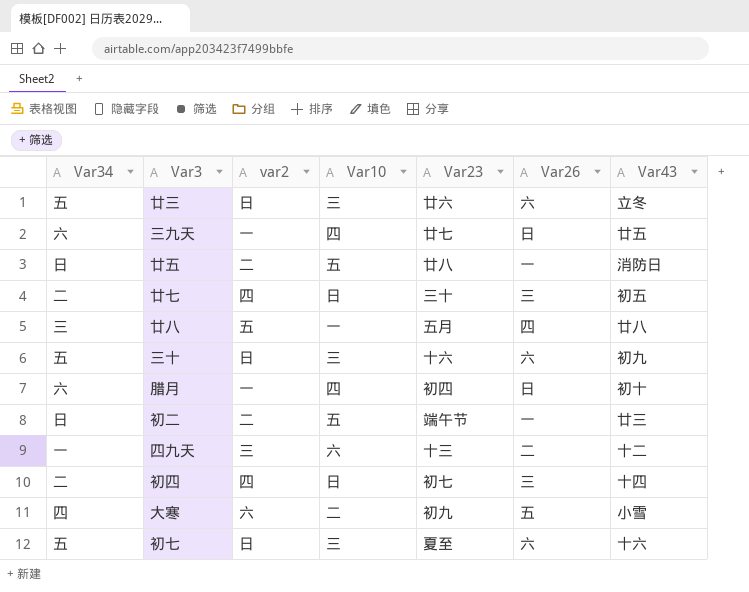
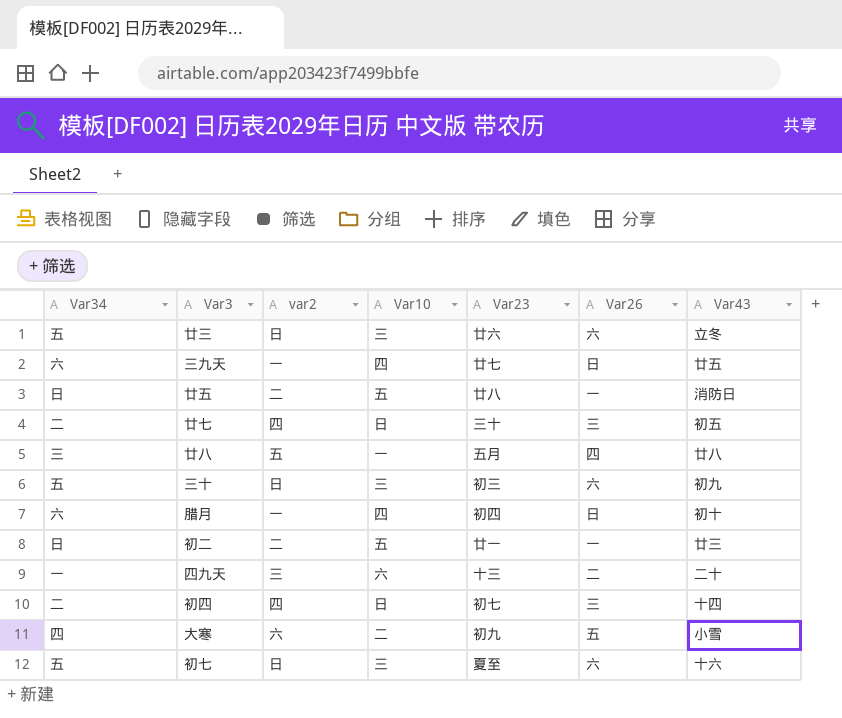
三十 | Var23: 十六 -> 初三
初二 | Var23: 端午节 -> 廿一
四九天 | Var43: 十二 -> 二十

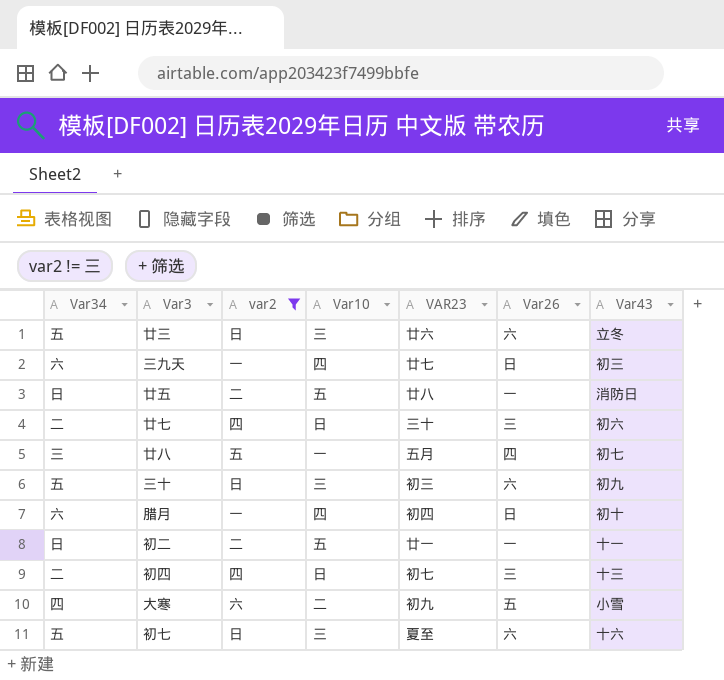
filter: none -> var2 != 三
column name: Var23 -> VAR23
三九天 | Var43: 廿五 -> 初三
廿七 | Var43: 初五 -> 初六
廿八 | Var43: 廿八 -> 初七
初二 | Var43: 廿三 -> 十一
初四 | Var43: 十四 -> 十三

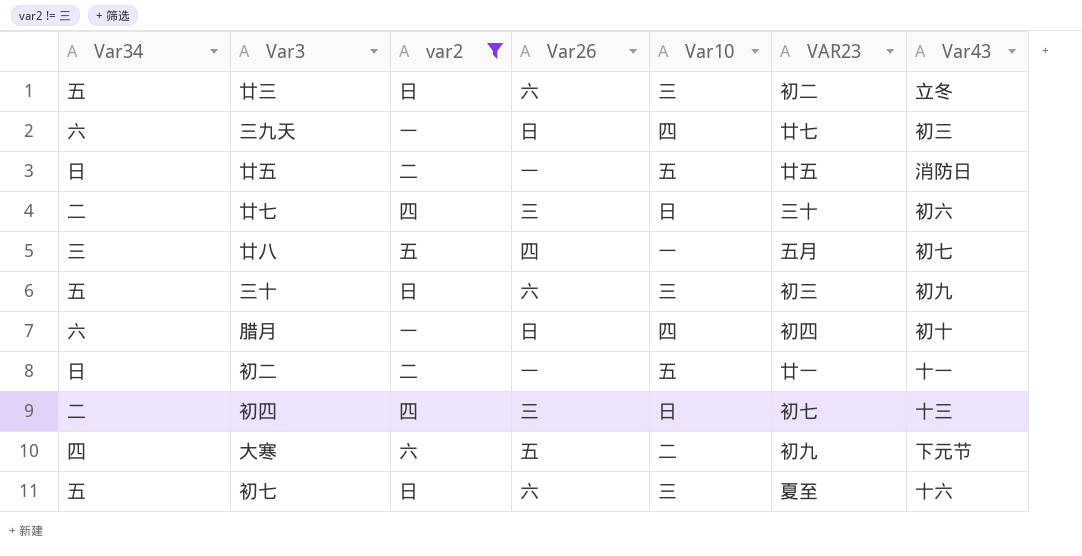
column Var26 | position: 6 -> 4
廿三 | VAR23: 廿六 -> 初二
廿五 | VAR23: 廿八 -> 廿五
大寒 | Var43: 小雪 -> 下元节

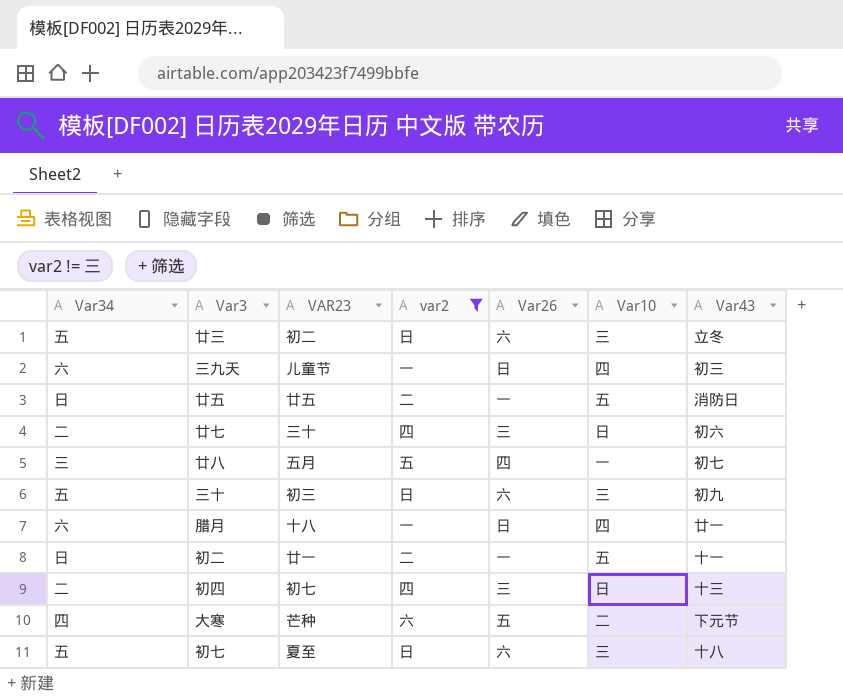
column VAR23 | position: 6 -> 3
三九天 | VAR23: 廿七 -> 儿童节
腊月 | VAR23: 初四 -> 十八
腊月 | Var43: 初十 -> 廿一
大寒 | VAR23: 初九 -> 芒种
初七 | Var43: 十六 -> 十八

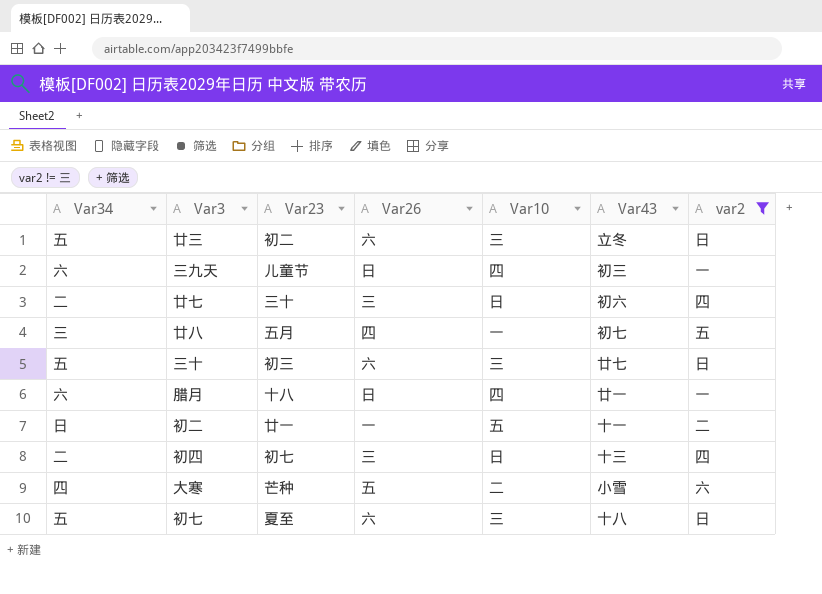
column name: VAR23 -> Var23
column var2 | position: 4 -> 7
row 廿五: 日 | 廿五 | 二 | 一 | 五 | 消防日 -> none
三十 | Var43: 初九 -> 廿七
大寒 | Var43: 下元节 -> 小雪

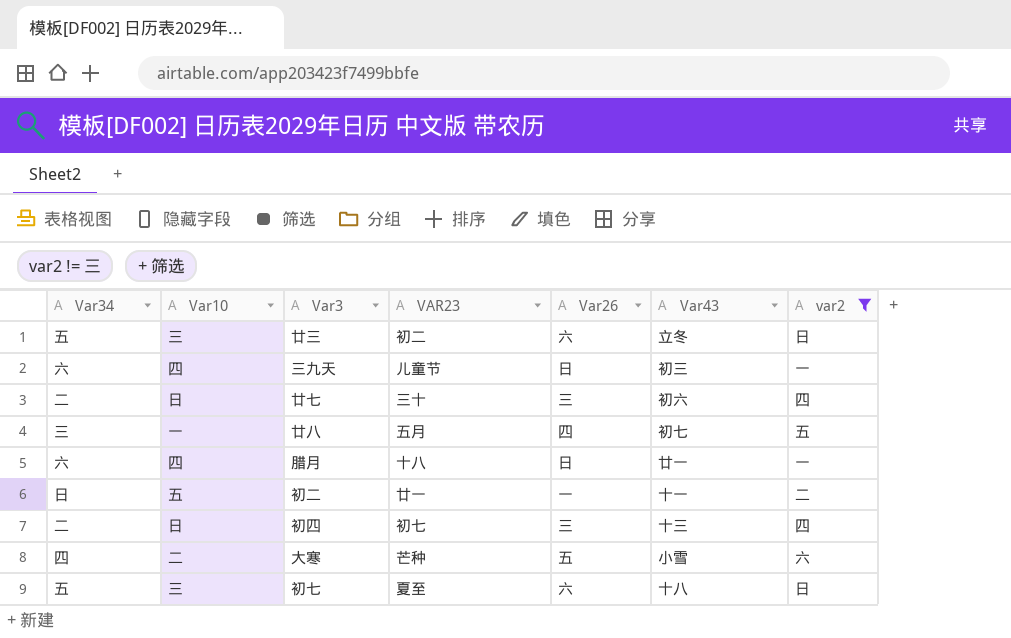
column Var10 | position: 5 -> 2
column name: Var23 -> VAR23
row 三十: 五 | 初三 | 六 | 三 | 廿七 | 日 -> none

